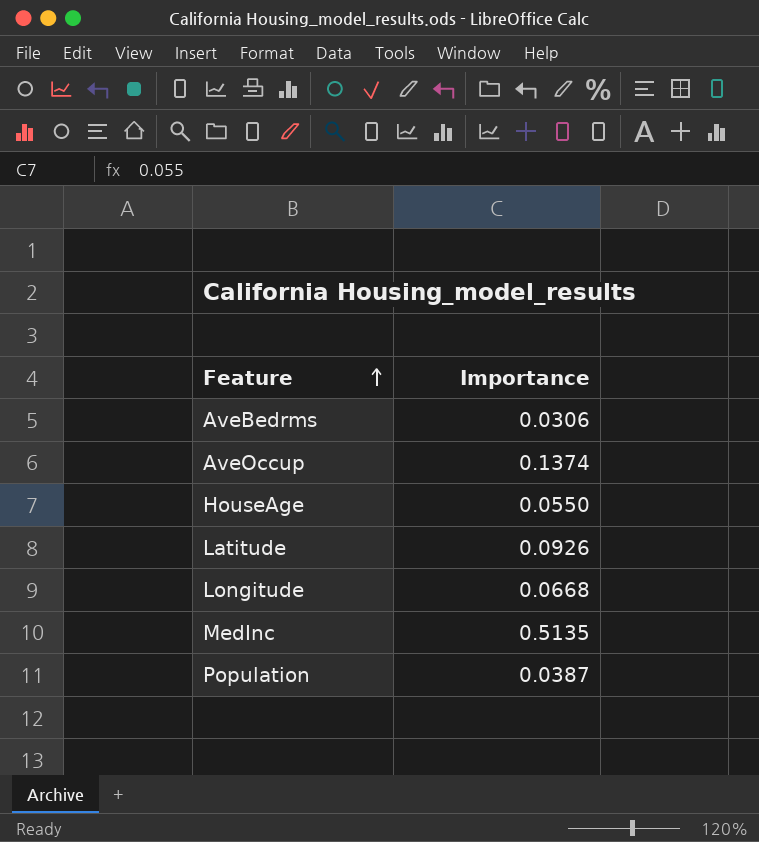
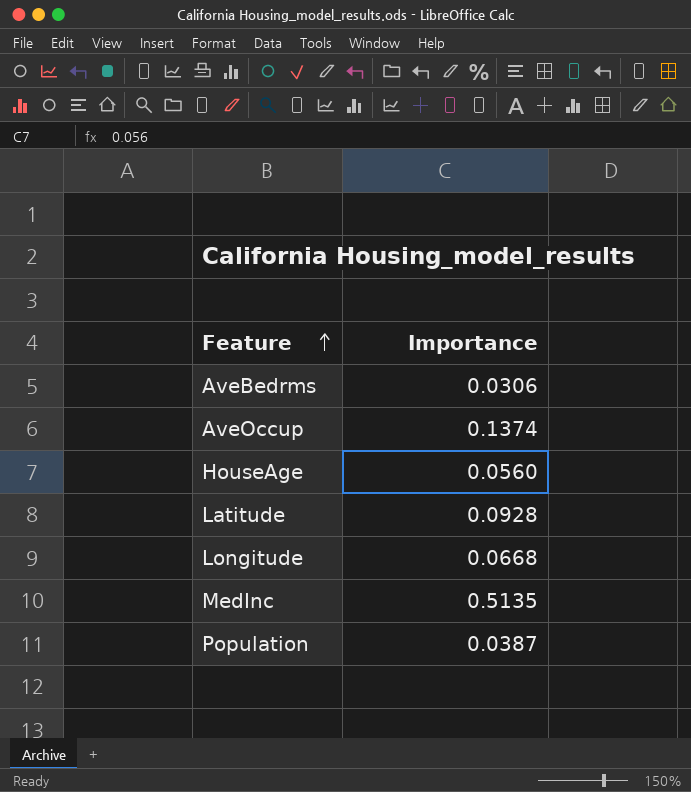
HouseAge | Importance: 0.0550 -> 0.0560
Latitude | Importance: 0.0926 -> 0.0928

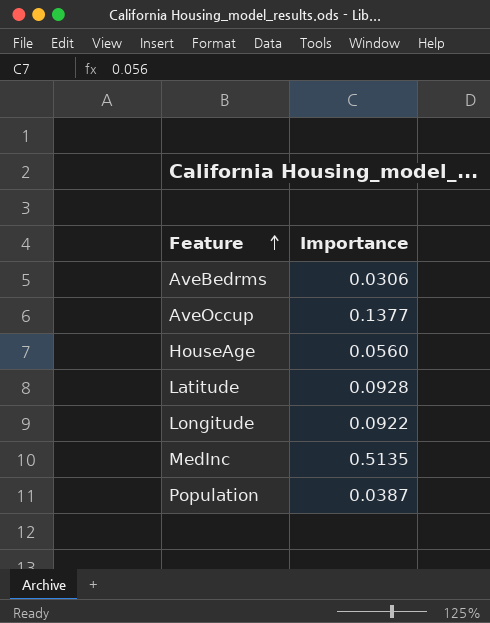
AveOccup | Importance: 0.1374 -> 0.1377
Longitude | Importance: 0.0668 -> 0.0922

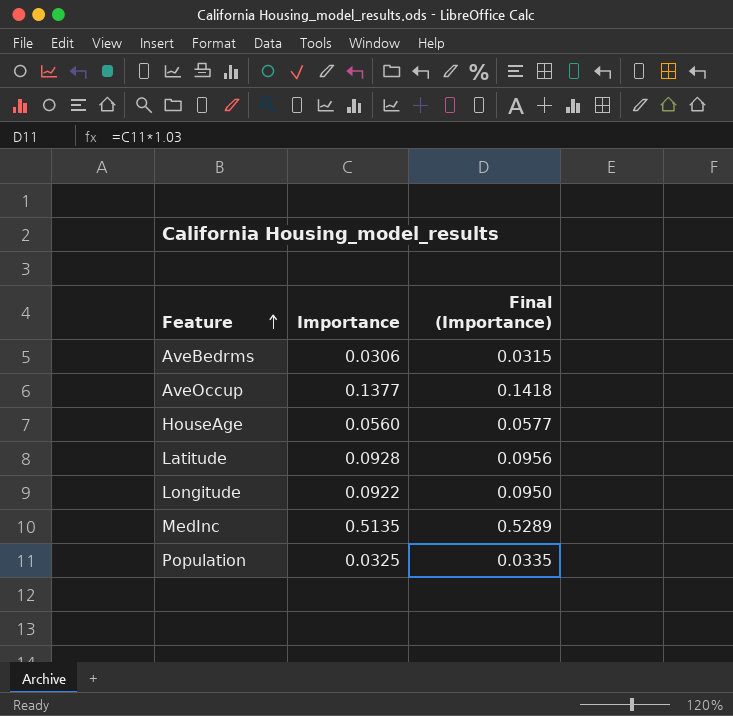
column Final (Importance) | formula: none -> [Importance] * 1.03
Population | Importance: 0.0387 -> 0.0325

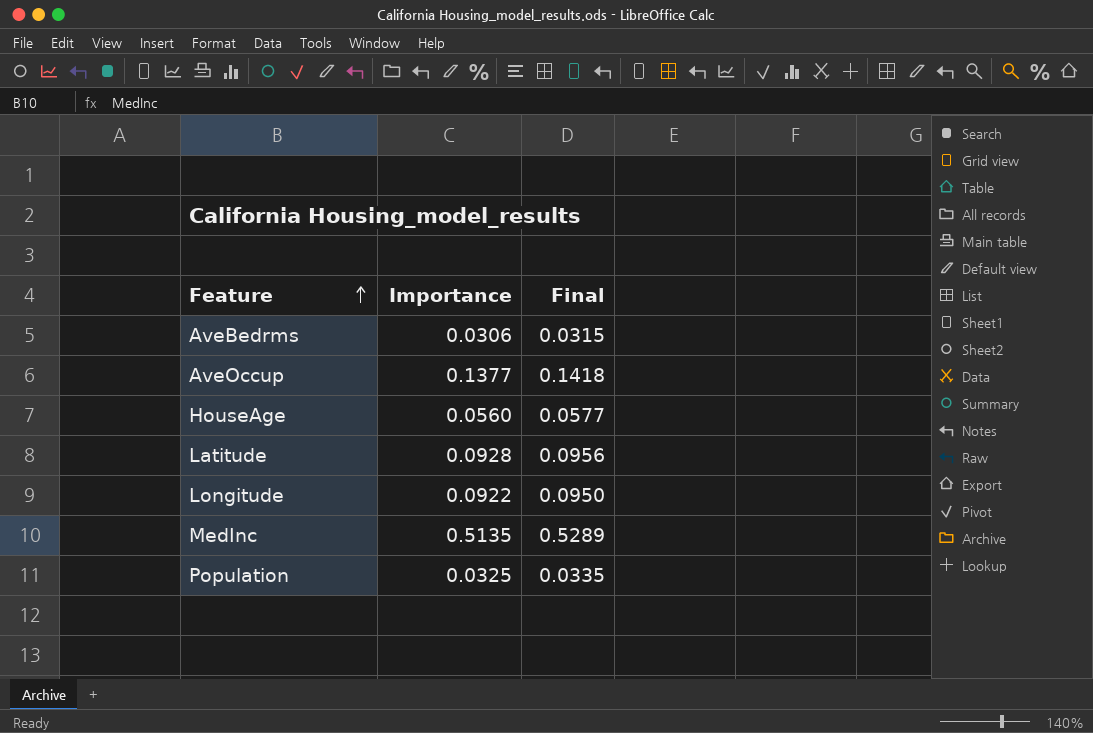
column name: Final (Importance) -> Final

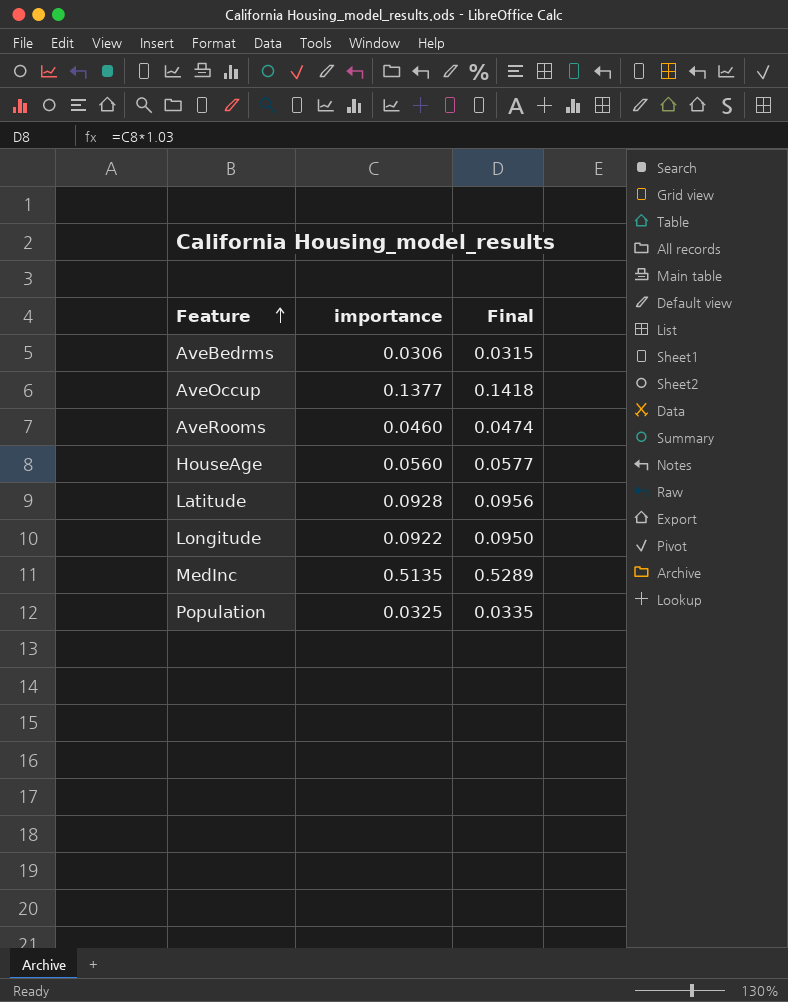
column name: Importance -> importance
row AveRooms: none -> 0.0460 | 0.0474

